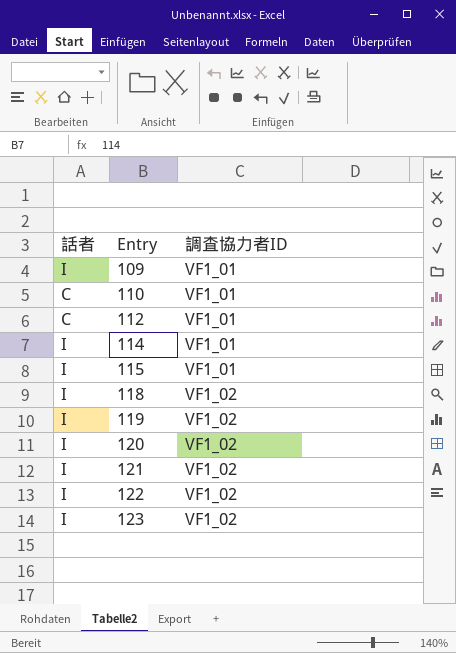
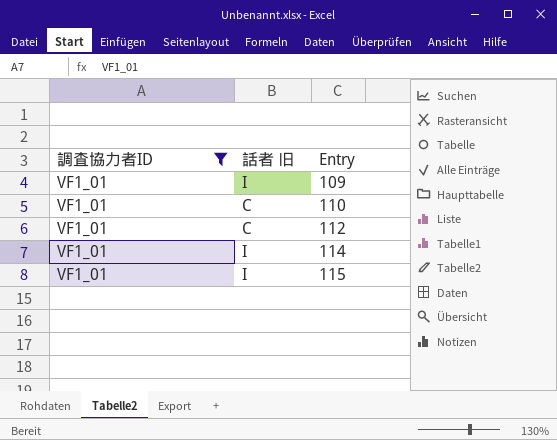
filter: none -> 調査協力者ID = VF1_01
column 調査協力者ID | position: 3 -> 1
column name: 話者 -> 話者 旧

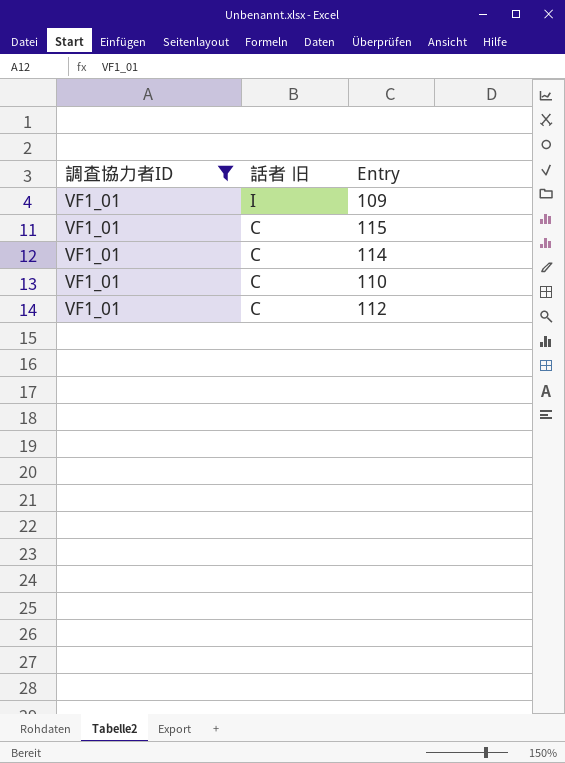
row order: Entry ascending -> 話者 旧 descending
115 | 話者 旧: I -> C
114 | 話者 旧: I -> C

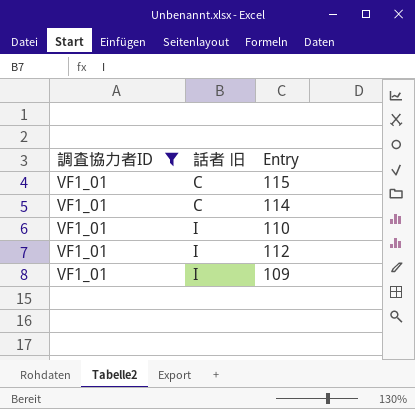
row order: 話者 旧 descending -> 話者 旧 ascending
110 | 話者 旧: C -> I
112 | 話者 旧: C -> I

